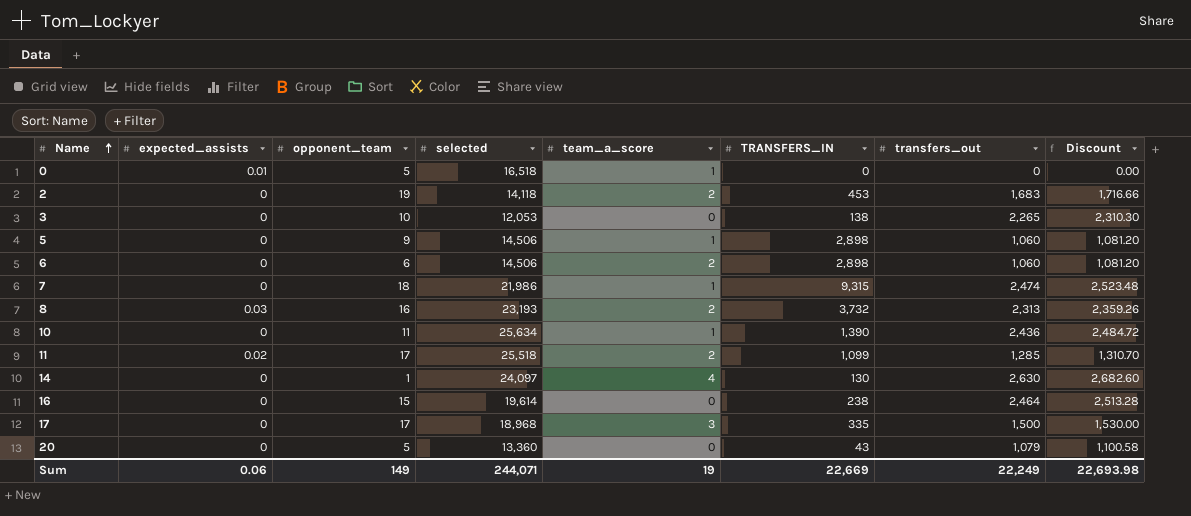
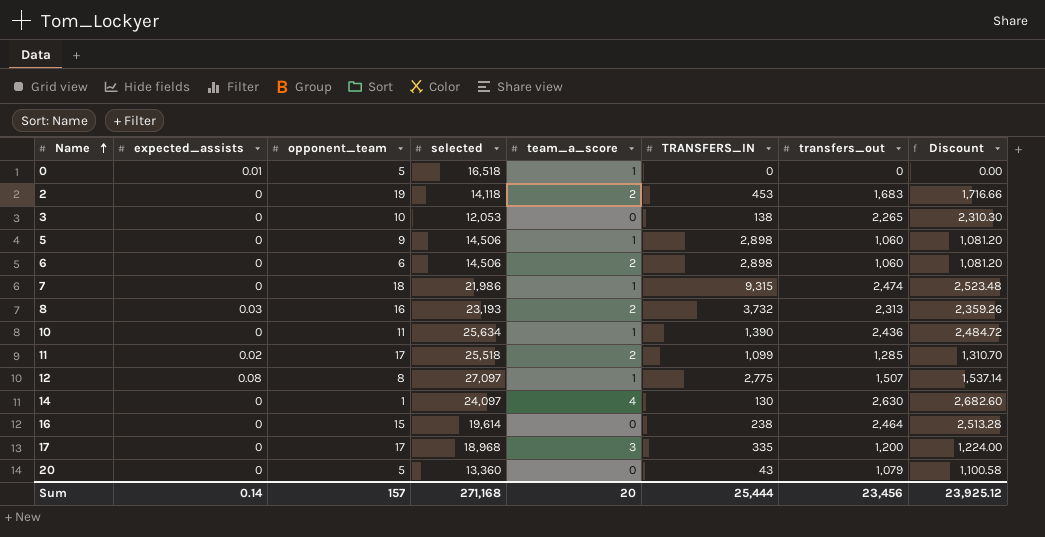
row 12: none -> 0.08 | 8 | 27,097 | 1 | 2,775 | 1,507 | 1,537.14
17 | transfers_out: 1,500 -> 1,200
17 | Discount: 1,530.00 -> 1,224.00
Sum | expected_assists: 0.06 -> 0.14
Sum | opponent_team: 149 -> 157
Sum | selected: 244,071 -> 271,168
Sum | team_a_score: 19 -> 20
Sum | TRANSFERS_IN: 22,669 -> 25,444
Sum | transfers_out: 22,249 -> 23,456
Sum | Discount: 22,693.98 -> 23,925.12

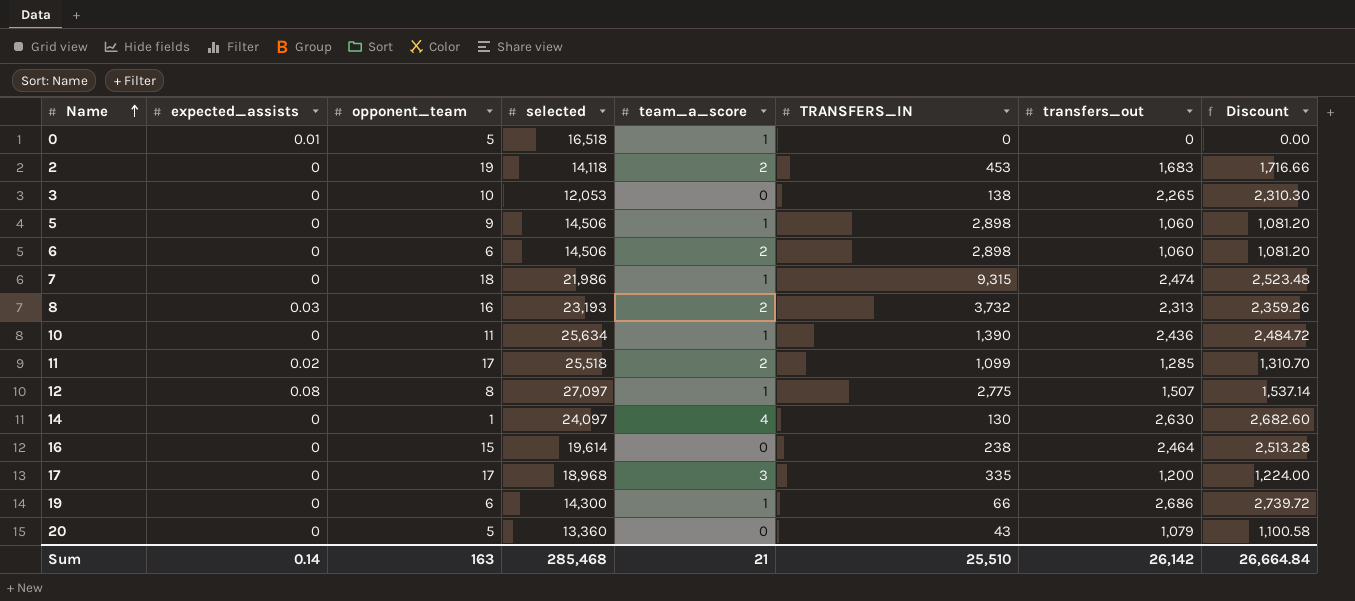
row 19: none -> 0 | 6 | 14,300 | 1 | 66 | 2,686 | 2,739.72
Sum | opponent_team: 157 -> 163
Sum | selected: 271,168 -> 285,468
Sum | team_a_score: 20 -> 21
Sum | TRANSFERS_IN: 25,444 -> 25,510
Sum | transfers_out: 23,456 -> 26,142
Sum | Discount: 23,925.12 -> 26,664.84

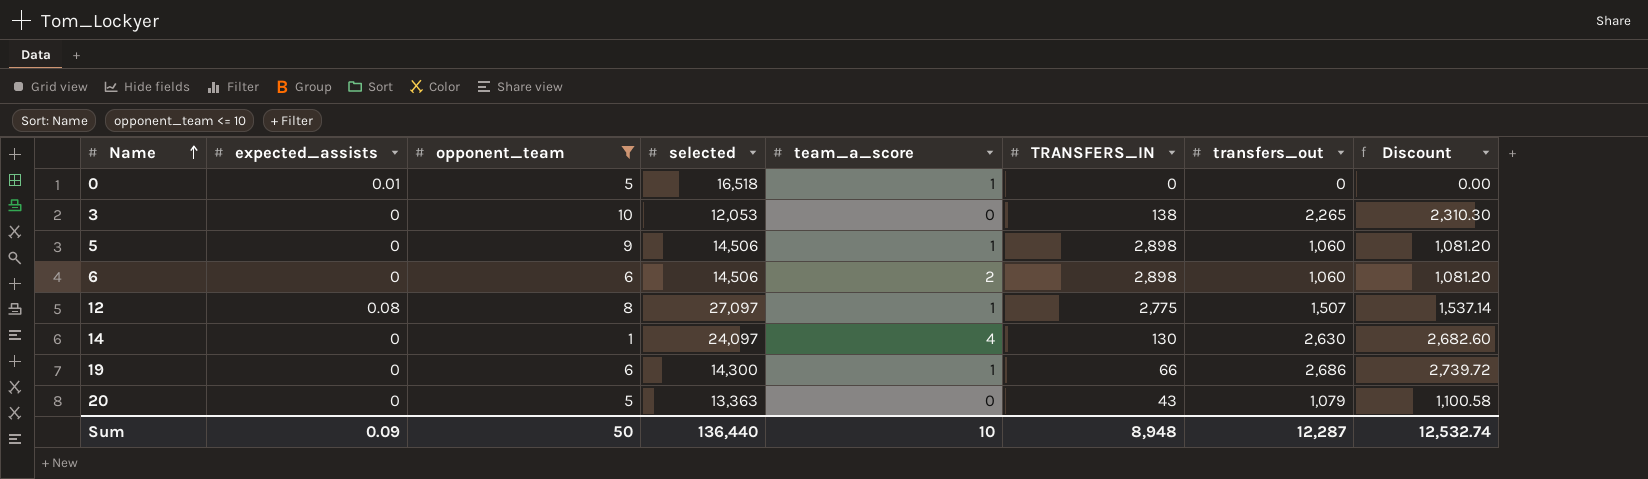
filter: none -> opponent_team <= 10
20 | selected: 13,360 -> 13,363
Sum | expected_assists: 0.14 -> 0.09
Sum | opponent_team: 163 -> 50
Sum | selected: 285,468 -> 136,440
Sum | team_a_score: 21 -> 10
Sum | TRANSFERS_IN: 25,510 -> 8,948
Sum | transfers_out: 26,142 -> 12,287
Sum | Discount: 26,664.84 -> 12,532.74

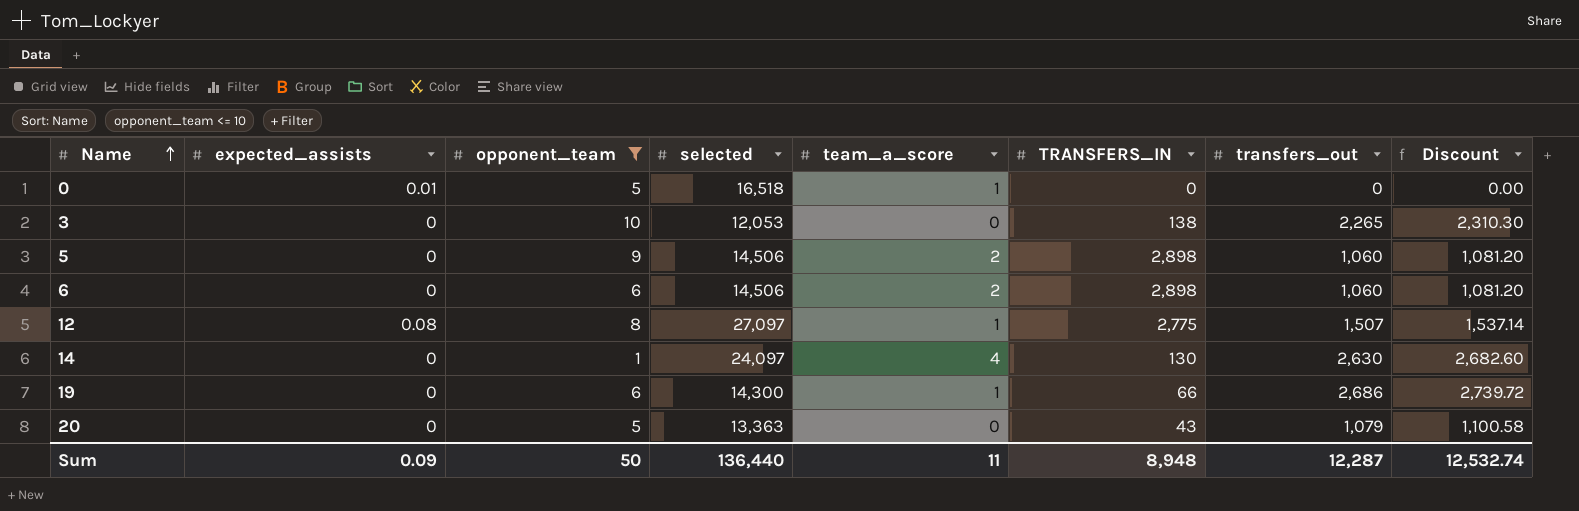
5 | team_a_score: 1 -> 2
Sum | team_a_score: 10 -> 11

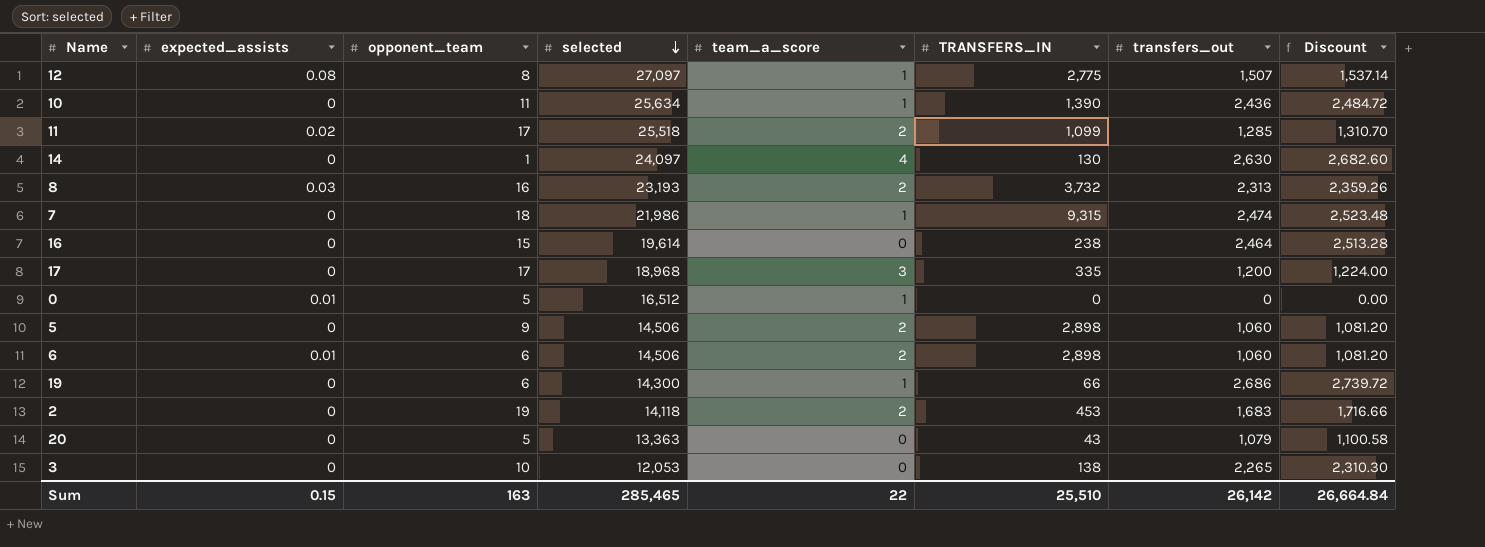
filter: opponent_team <= 10 -> none
row order: Name ascending -> selected descending
0 | selected: 16,518 -> 16,512
6 | expected_assists: 0 -> 0.01
Sum | expected_assists: 0.09 -> 0.15
Sum | opponent_team: 50 -> 163
Sum | selected: 136,440 -> 285,465
Sum | team_a_score: 11 -> 22
Sum | TRANSFERS_IN: 8,948 -> 25,510
Sum | transfers_out: 12,287 -> 26,142
Sum | Discount: 12,532.74 -> 26,664.84

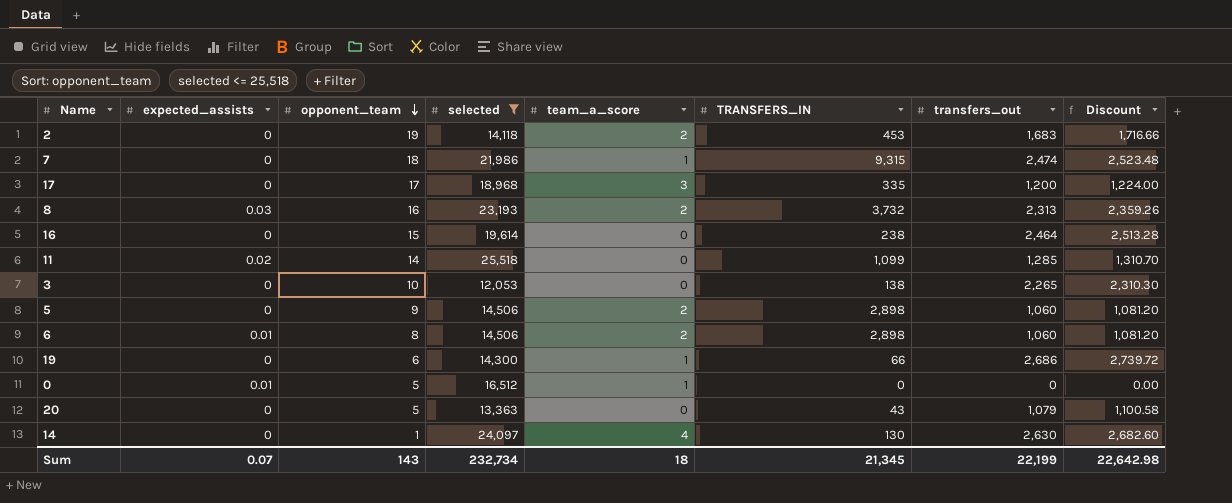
filter: none -> selected <= 25,518
row order: selected descending -> opponent_team descending
11 | opponent_team: 17 -> 14
11 | team_a_score: 2 -> 0
6 | opponent_team: 6 -> 8
Sum | expected_assists: 0.15 -> 0.07
Sum | opponent_team: 163 -> 143
Sum | selected: 285,465 -> 232,734
Sum | team_a_score: 22 -> 18
Sum | TRANSFERS_IN: 25,510 -> 21,345
Sum | transfers_out: 26,142 -> 22,199
Sum | Discount: 26,664.84 -> 22,642.98

